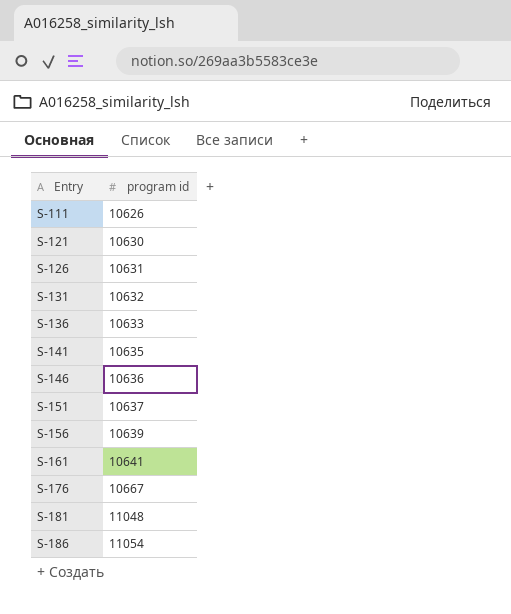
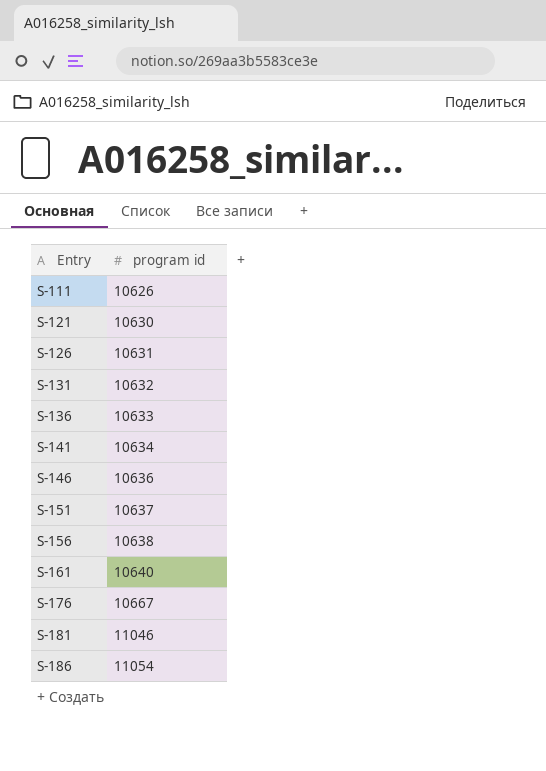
S-141 | program id: 10635 -> 10634
S-156 | program id: 10639 -> 10638
S-161 | program id: 10641 -> 10640
S-181 | program id: 11048 -> 11046

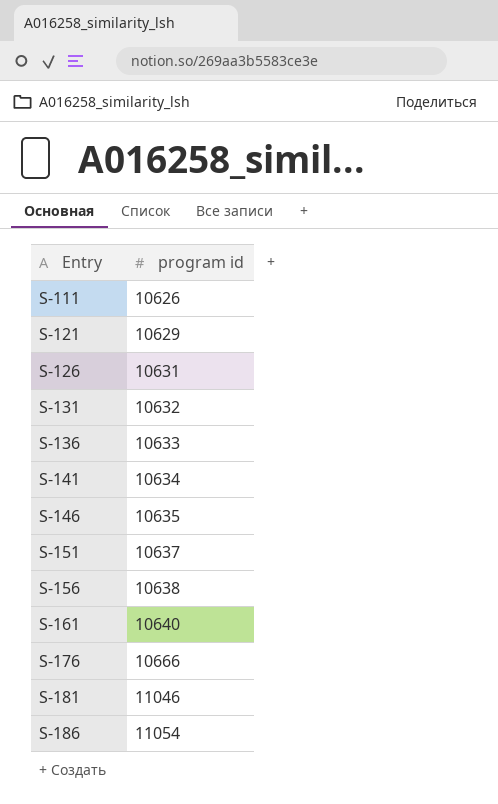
S-121 | program id: 10630 -> 10629
S-146 | program id: 10636 -> 10635
S-176 | program id: 10667 -> 10666

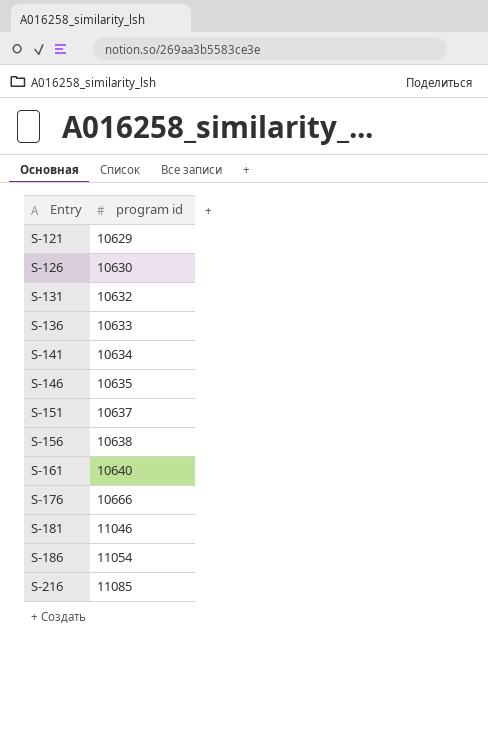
row S-111: 10626 -> none
S-126 | program id: 10631 -> 10630
row S-216: none -> 11085

